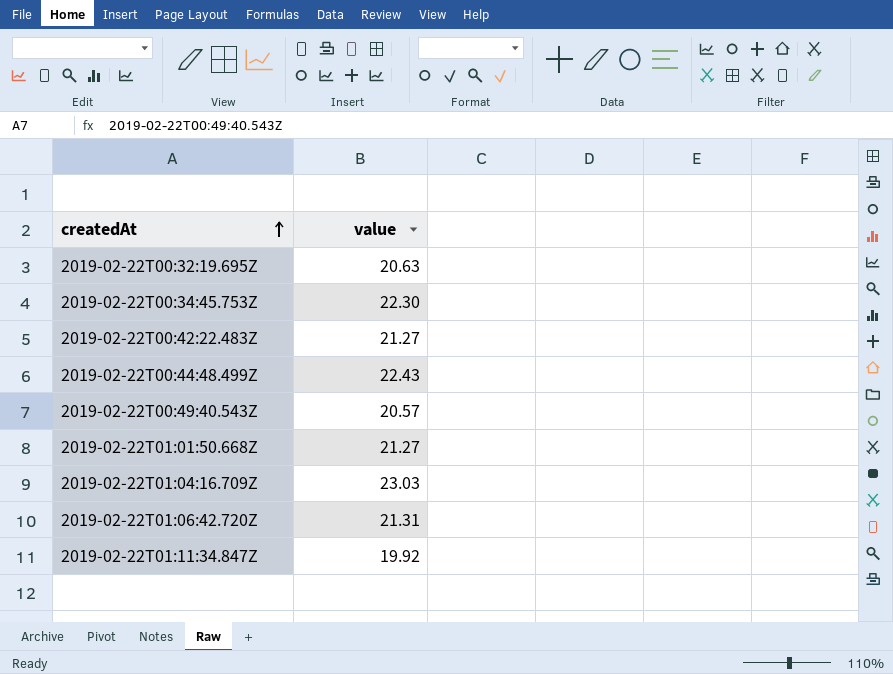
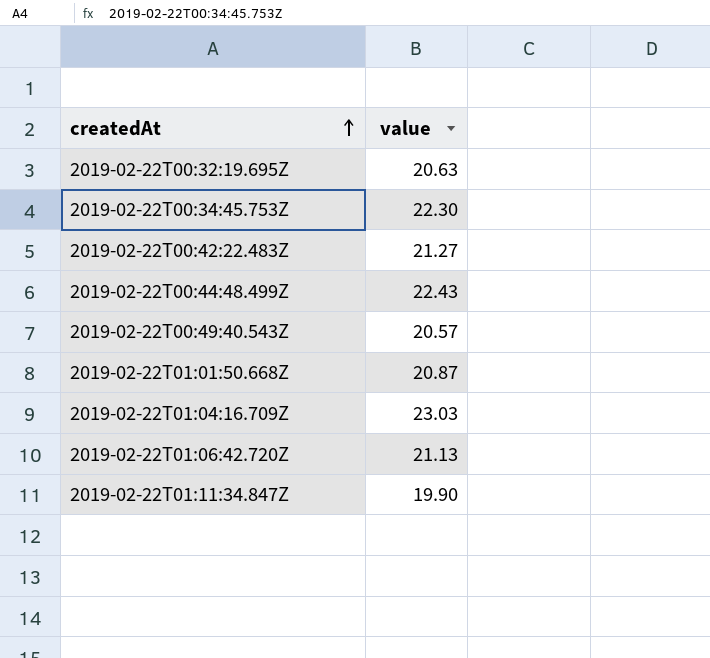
2019-02-22T01:01:50.668Z | value: 21.27 -> 20.87
2019-02-22T01:06:42.720Z | value: 21.31 -> 21.13
2019-02-22T01:11:34.847Z | value: 19.92 -> 19.90

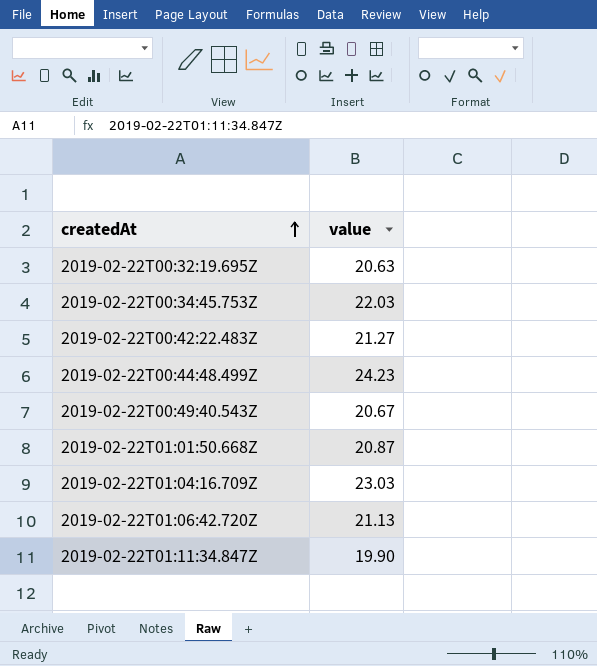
2019-02-22T00:34:45.753Z | value: 22.30 -> 22.03
2019-02-22T00:44:48.499Z | value: 22.43 -> 24.23
2019-02-22T00:49:40.543Z | value: 20.57 -> 20.67

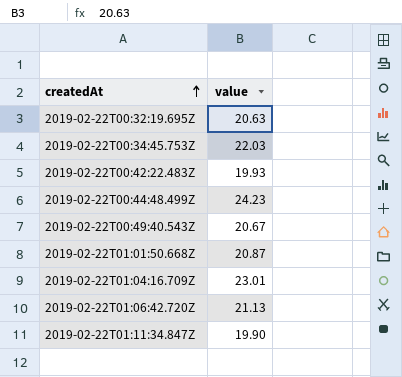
2019-02-22T00:42:22.483Z | value: 21.27 -> 19.93
2019-02-22T01:04:16.709Z | value: 23.03 -> 23.01

